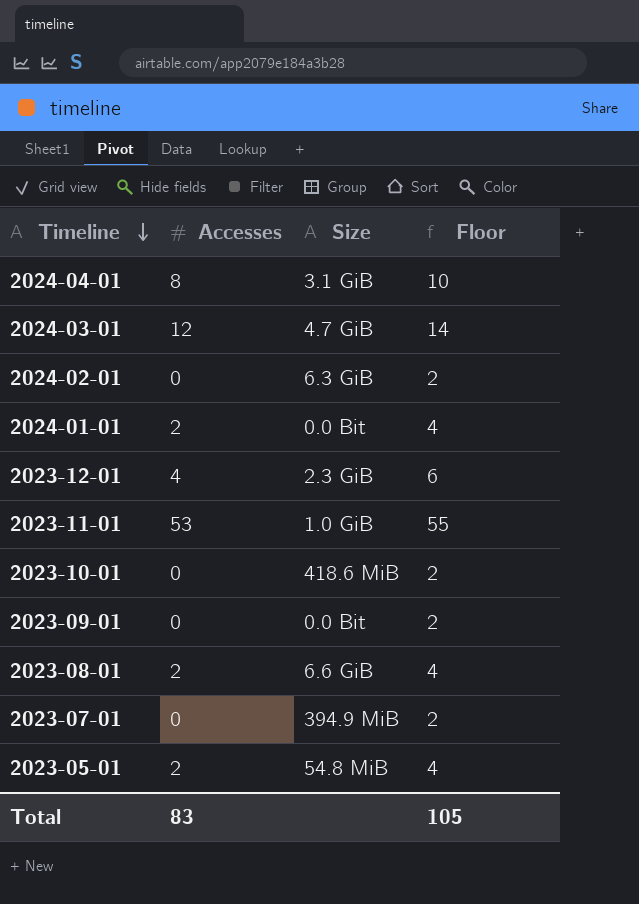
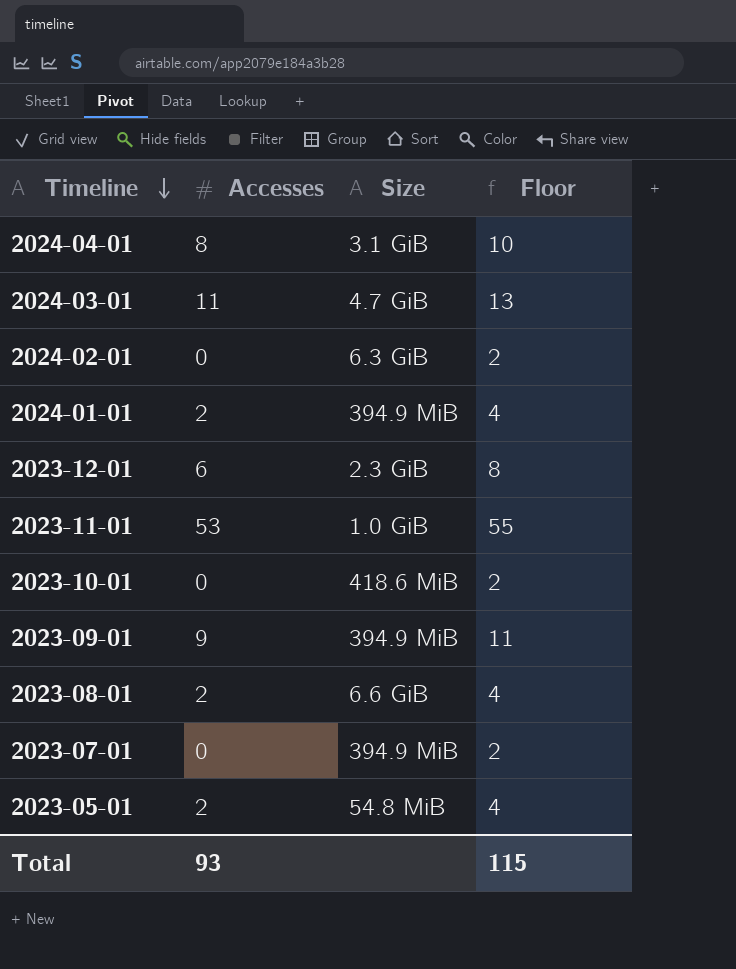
2024-03-01 | Accesses: 12 -> 11
2024-03-01 | Floor: 14 -> 13
2024-01-01 | Size: 0.0 Bit -> 394.9 MiB
2023-12-01 | Accesses: 4 -> 6
2023-12-01 | Floor: 6 -> 8
2023-09-01 | Accesses: 0 -> 9
2023-09-01 | Size: 0.0 Bit -> 394.9 MiB
2023-09-01 | Floor: 2 -> 11
Total | Accesses: 83 -> 93
Total | Floor: 105 -> 115

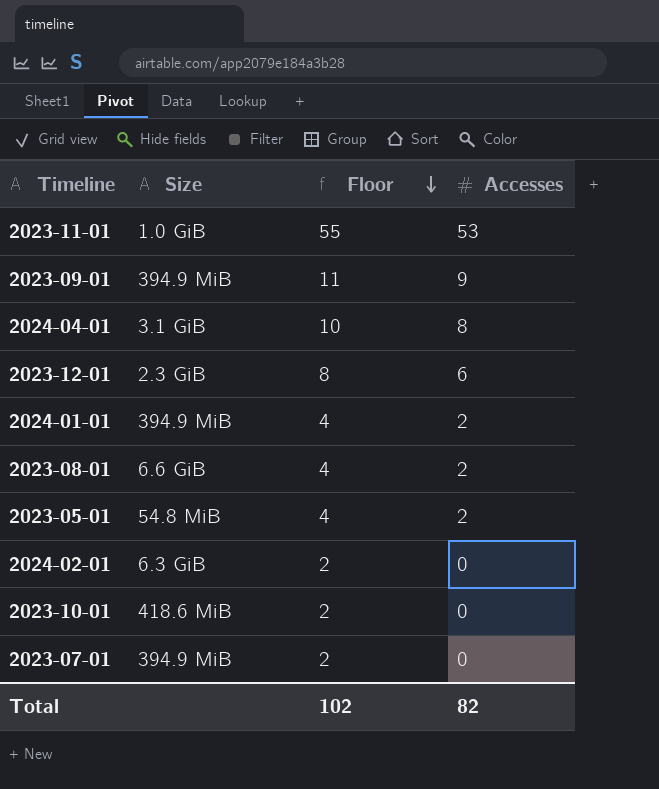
row order: Timeline descending -> Floor descending
column Accesses | position: 2 -> 4
row 2024-03-01: 11 | 4.7 GiB | 13 -> none
Total | Floor: 115 -> 102
Total | Accesses: 93 -> 82

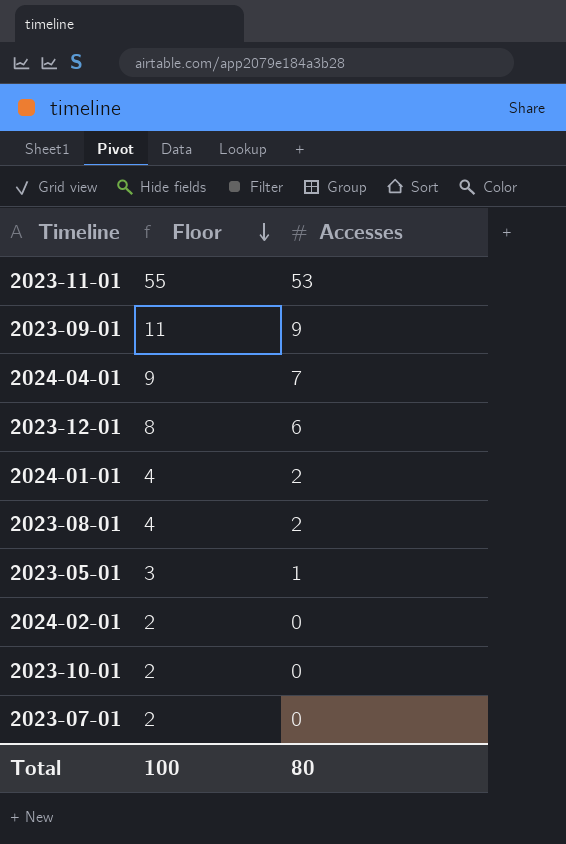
column Size | position: 2 -> none
2024-04-01 | Floor: 10 -> 9
2024-04-01 | Accesses: 8 -> 7
2023-05-01 | Floor: 4 -> 3
2023-05-01 | Accesses: 2 -> 1
Total | Floor: 102 -> 100
Total | Accesses: 82 -> 80

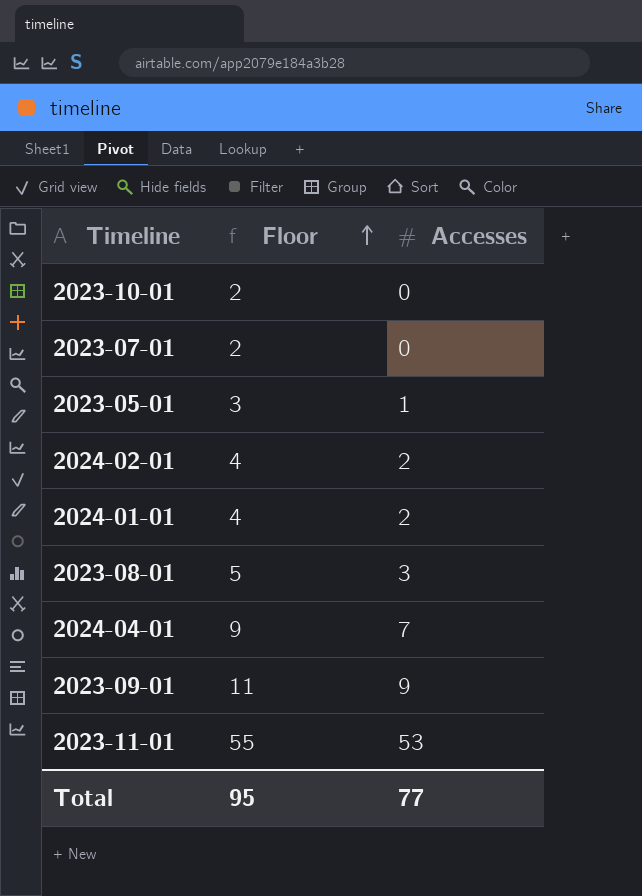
row order: Floor descending -> Floor ascending
row 2023-12-01: 8 | 6 -> none
2024-02-01 | Floor: 2 -> 4
2024-02-01 | Accesses: 0 -> 2
2023-08-01 | Floor: 4 -> 5
2023-08-01 | Accesses: 2 -> 3
Total | Floor: 100 -> 95
Total | Accesses: 80 -> 77

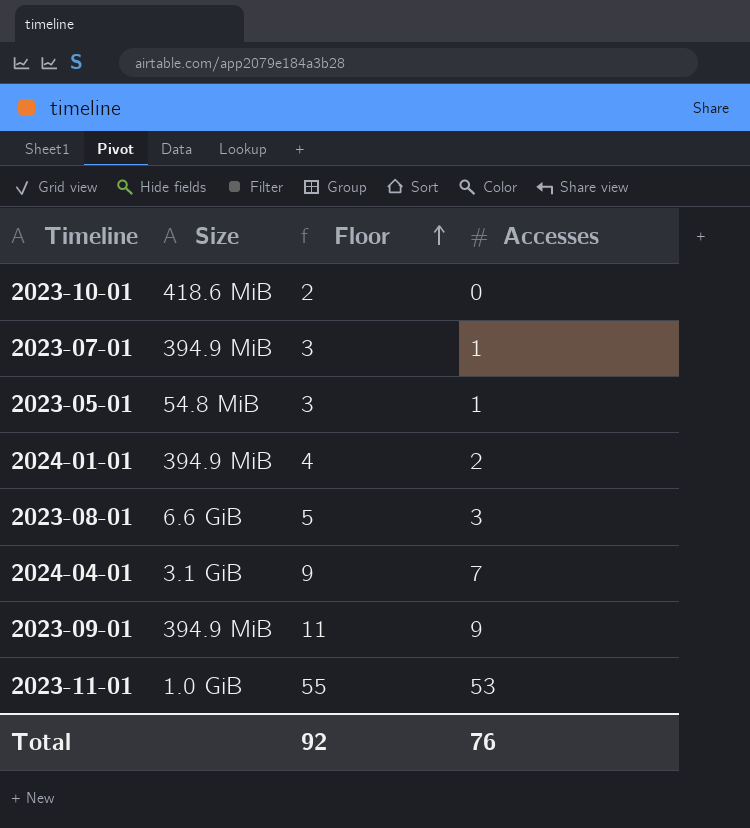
column Size | position: none -> 2
row 2024-02-01: 4 | 2 -> none
2023-07-01 | Floor: 2 -> 3
2023-07-01 | Accesses: 0 -> 1
Total | Floor: 95 -> 92
Total | Accesses: 77 -> 76

